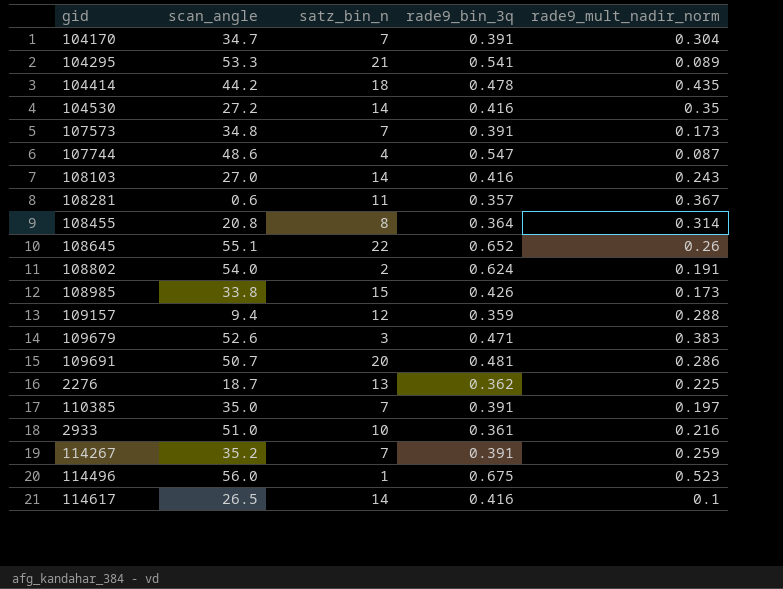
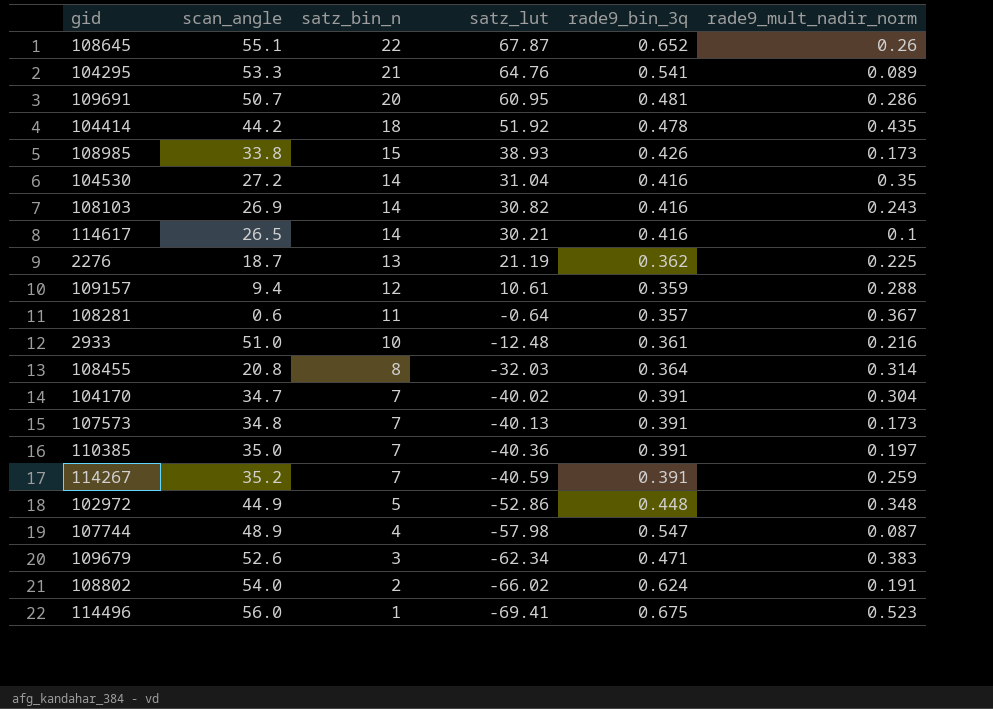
row order: none -> satz_bin_n descending
column satz_lut | position: none -> 4
108103 | scan_angle: 27.0 -> 26.9
row 102972: none -> 44.9 | 5 | -52.86 | 0.448 | 0.348
107744 | scan_angle: 48.6 -> 48.9

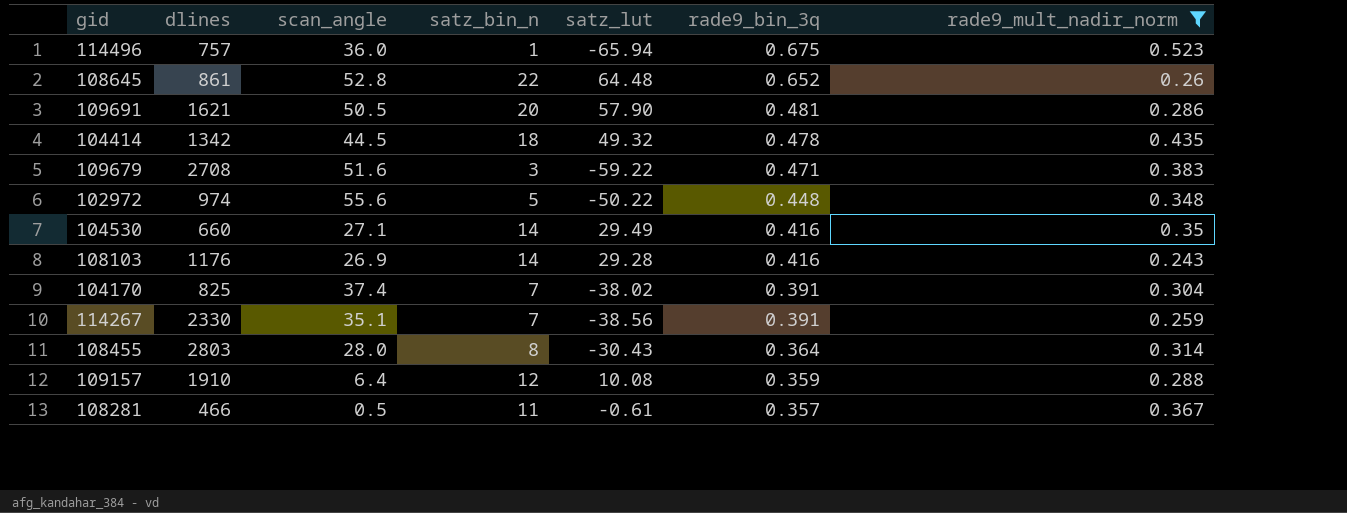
filter: none -> rade9_mult_nadir_norm >= 0.243
row order: satz_bin_n descending -> rade9_bin_3q descending
column dlines | position: none -> 2
114496 | scan_angle: 56.0 -> 36.0
114496 | satz_lut: -69.41 -> -65.94
108645 | scan_angle: 55.1 -> 52.8
108645 | satz_lut: 67.87 -> 64.48
109691 | scan_angle: 50.7 -> 50.5
109691 | satz_lut: 60.95 -> 57.90
104414 | scan_angle: 44.2 -> 44.5
104414 | satz_lut: 51.92 -> 49.32
109679 | scan_angle: 52.6 -> 51.6
109679 | satz_lut: -62.34 -> -59.22
102972 | scan_angle: 44.9 -> 55.6
102972 | satz_lut: -52.86 -> -50.22
104530 | scan_angle: 27.2 -> 27.1
104530 | satz_lut: 31.04 -> 29.49
108103 | satz_lut: 30.82 -> 29.28
104170 | scan_angle: 34.7 -> 37.4
104170 | satz_lut: -40.02 -> -38.02
114267 | scan_angle: 35.2 -> 35.1
114267 | satz_lut: -40.59 -> -38.56
108455 | scan_angle: 20.8 -> 28.0
108455 | satz_lut: -32.03 -> -30.43
109157 | scan_angle: 9.4 -> 6.4
109157 | satz_lut: 10.61 -> 10.08
108281 | scan_angle: 0.6 -> 0.5
108281 | satz_lut: -0.64 -> -0.61

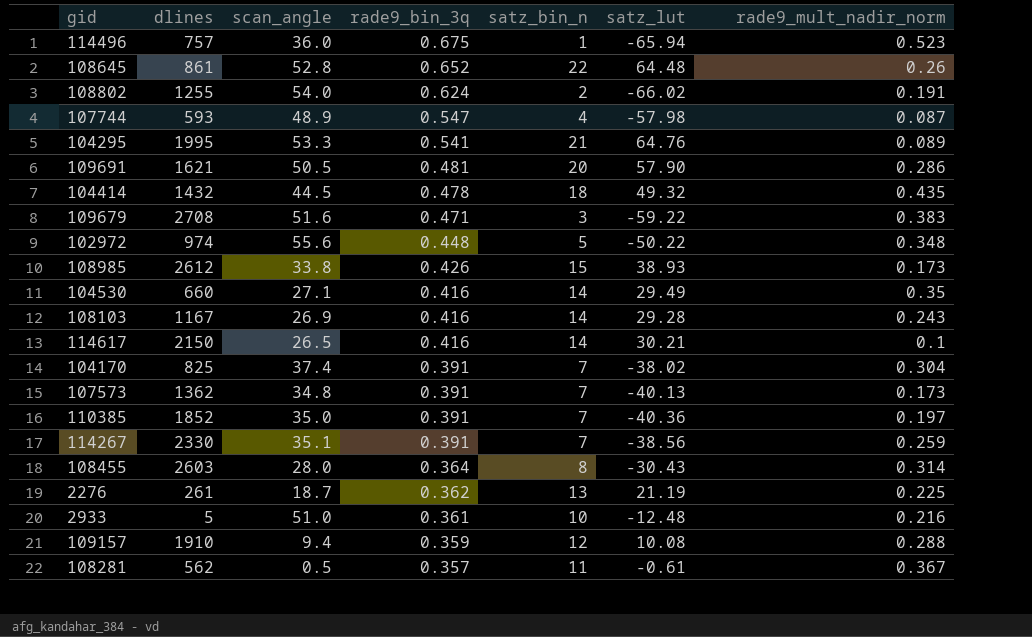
filter: rade9_mult_nadir_norm >= 0.243 -> none
column rade9_bin_3q | position: 6 -> 4
104414 | dlines: 1342 -> 1432
108103 | dlines: 1176 -> 1167
108455 | dlines: 2803 -> 2603
109157 | scan_angle: 6.4 -> 9.4
108281 | dlines: 466 -> 562

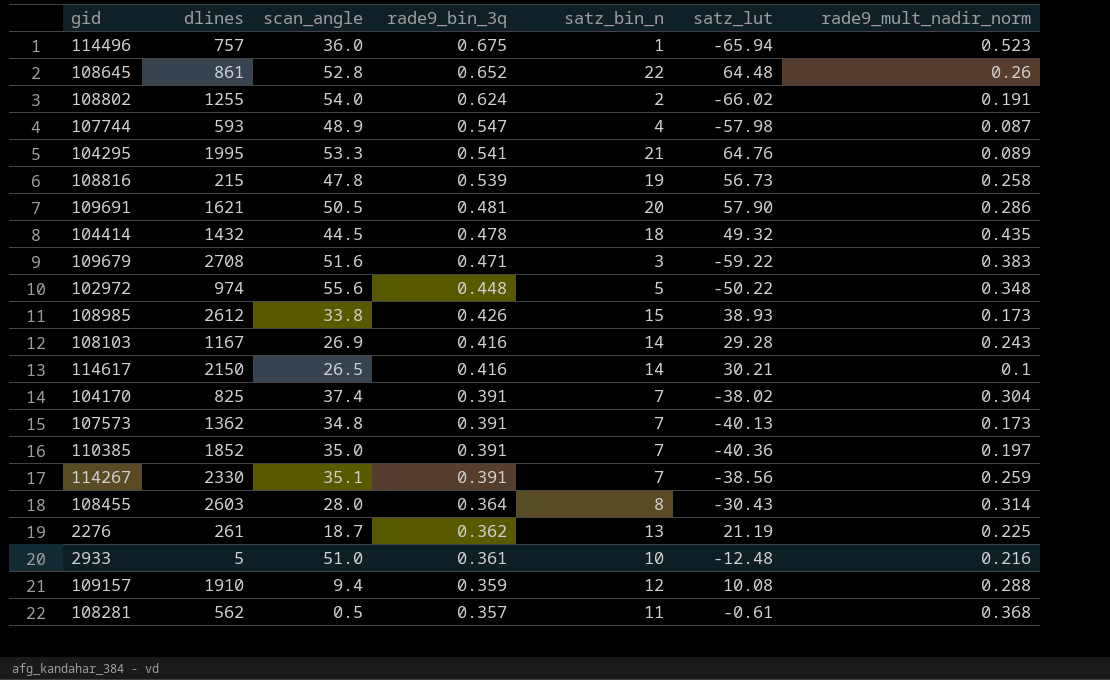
row 104530: 660 | 27.1 | 0.416 | 14 | 29.49 | 0.35 -> none
row 108816: none -> 215 | 47.8 | 0.539 | 19 | 56.73 | 0.258
108281 | rade9_mult_nadir_norm: 0.367 -> 0.368

